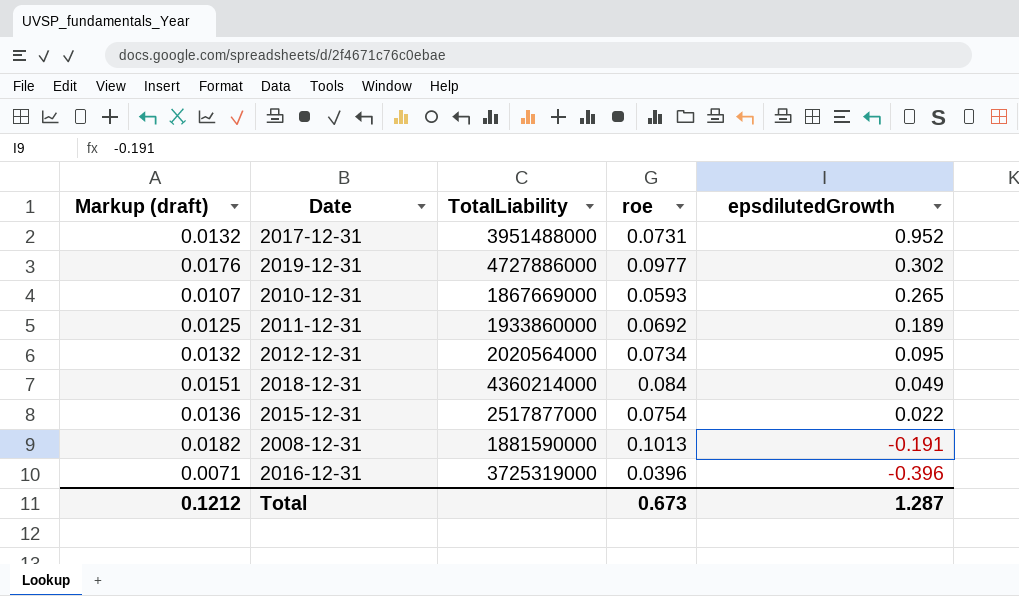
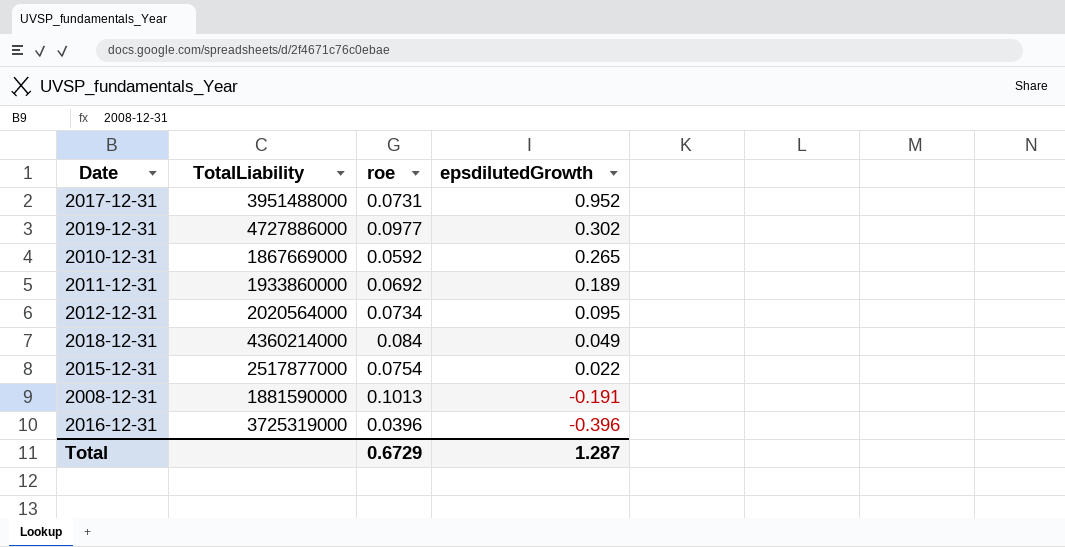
column Markup (draft) | formula: [roe] * 0.18 -> none
2010-12-31 | roe: 0.0593 -> 0.0592
Total | roe: 0.673 -> 0.6729

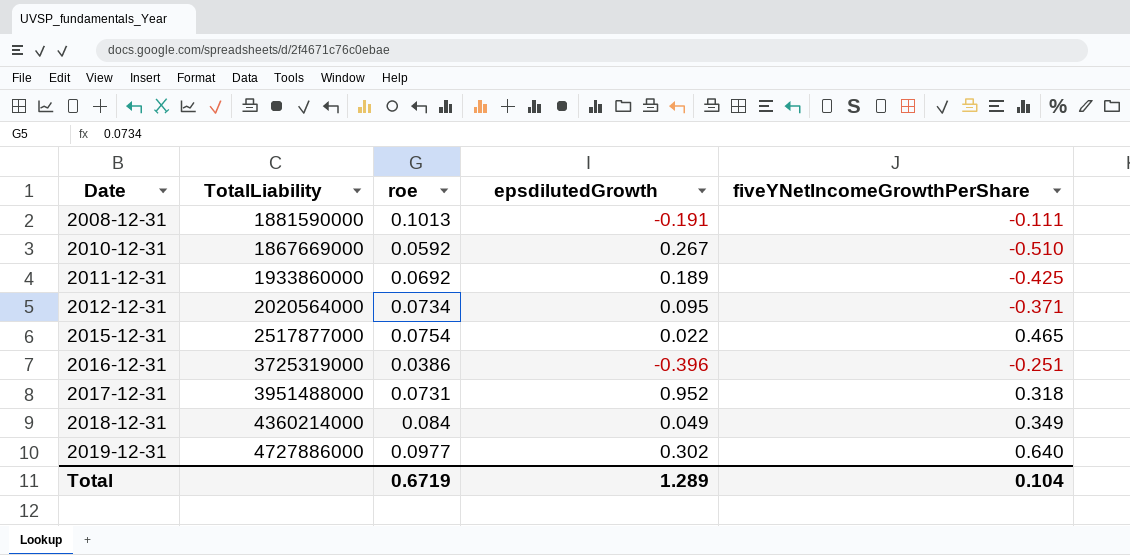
row order: epsdilutedGrowth descending -> Date ascending
column fiveYNetIncomeGrowthPerShare | position: none -> 5
2010-12-31 | epsdilutedGrowth: 0.265 -> 0.267
2016-12-31 | roe: 0.0396 -> 0.0386
Total | roe: 0.6729 -> 0.6719
Total | epsdilutedGrowth: 1.287 -> 1.289

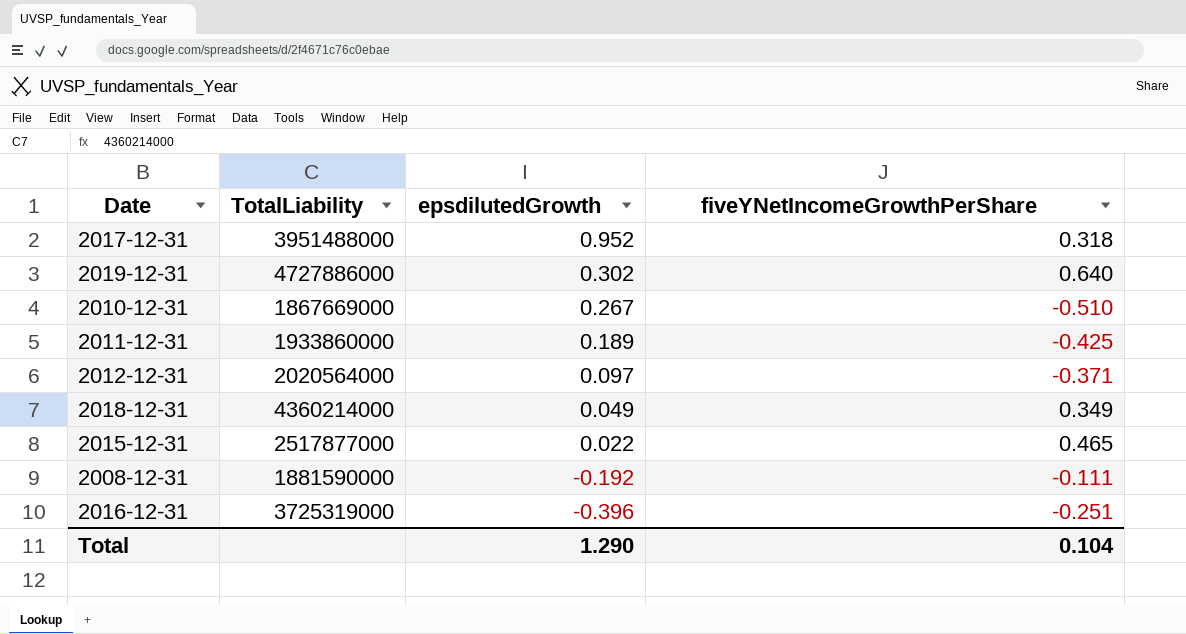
row order: Date ascending -> epsdilutedGrowth descending
column roe | position: 3 -> none
2012-12-31 | epsdilutedGrowth: 0.095 -> 0.097
2008-12-31 | epsdilutedGrowth: -0.191 -> -0.192
Total | epsdilutedGrowth: 1.289 -> 1.290

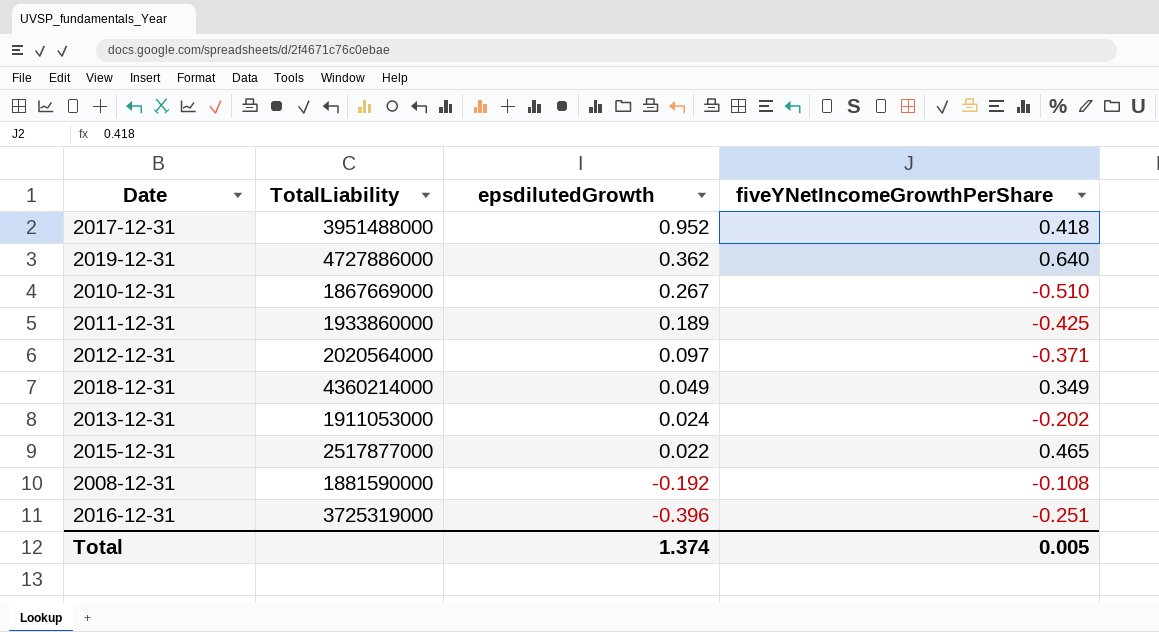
2017-12-31 | fiveYNetIncomeGrowthPerShare: 0.318 -> 0.418
2019-12-31 | epsdilutedGrowth: 0.302 -> 0.362
row 2013-12-31: none -> 1911053000 | 0.024 | -0.202
2008-12-31 | fiveYNetIncomeGrowthPerShare: -0.111 -> -0.108
Total | epsdilutedGrowth: 1.290 -> 1.374
Total | fiveYNetIncomeGrowthPerShare: 0.104 -> 0.005

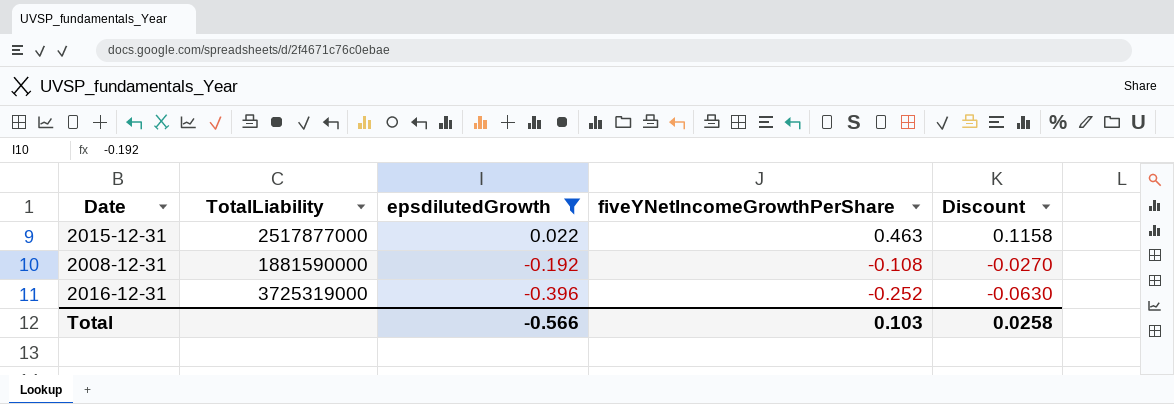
filter: none -> epsdilutedGrowth <= 0.022
column Discount | formula: none -> [fiveYNetIncomeGrowthPerShare] * 0.25
2015-12-31 | fiveYNetIncomeGrowthPerShare: 0.465 -> 0.463
2016-12-31 | fiveYNetIncomeGrowthPerShare: -0.251 -> -0.252
Total | epsdilutedGrowth: 1.374 -> -0.566
Total | fiveYNetIncomeGrowthPerShare: 0.005 -> 0.103

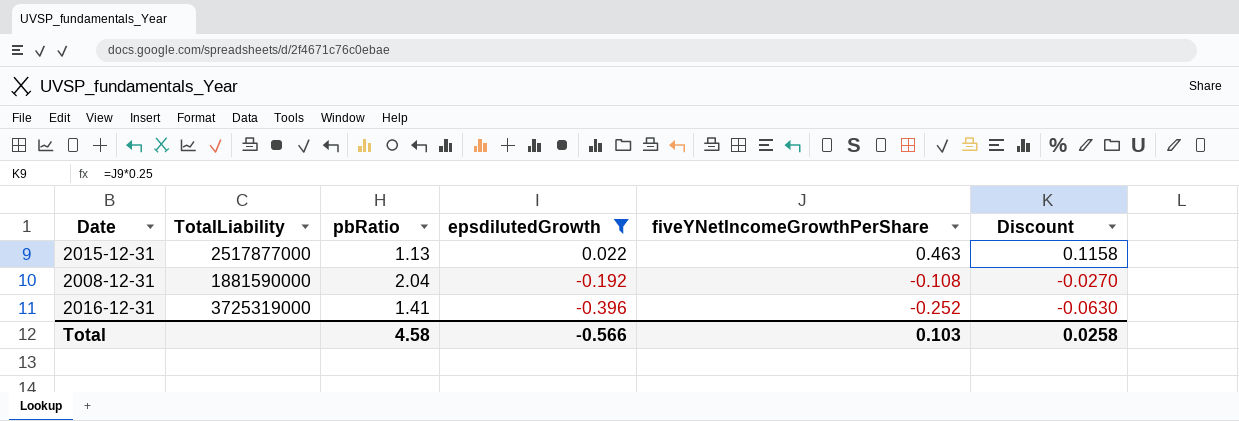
column pbRatio | position: none -> 3

